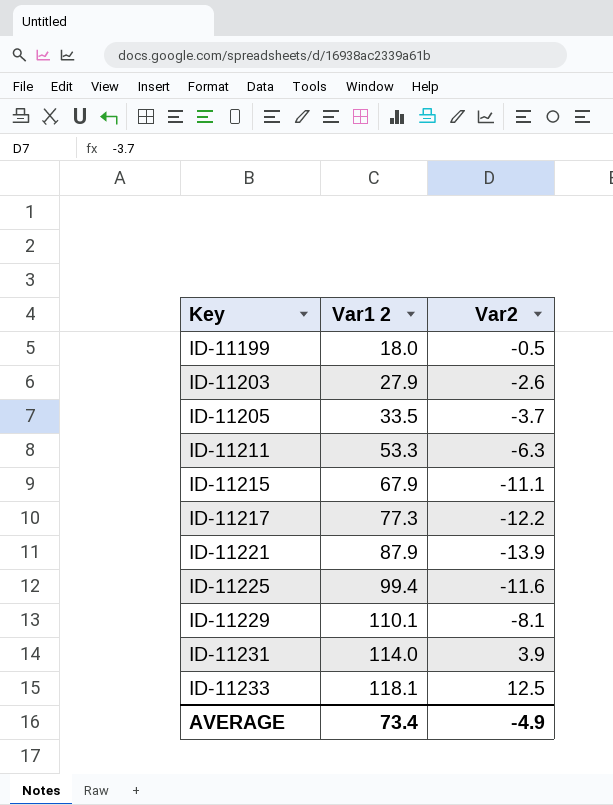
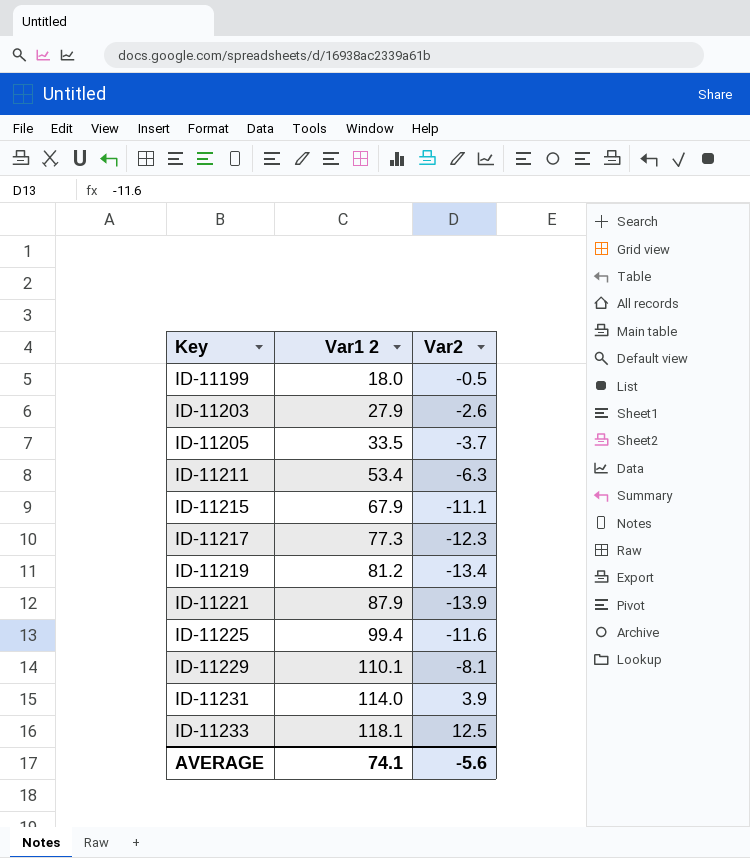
ID-11211 | Var1 2: 53.3 -> 53.4
ID-11217 | Var2: -12.2 -> -12.3
row ID-11219: none -> 81.2 | -13.4
AVERAGE | Var1 2: 73.4 -> 74.1
AVERAGE | Var2: -4.9 -> -5.6

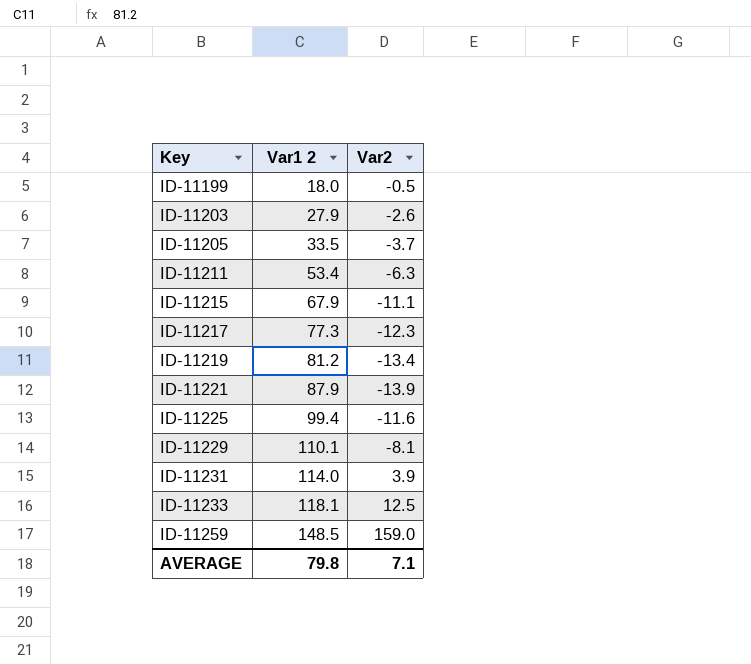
row ID-11259: none -> 148.5 | 159.0
AVERAGE | Var1 2: 74.1 -> 79.8
AVERAGE | Var2: -5.6 -> 7.1

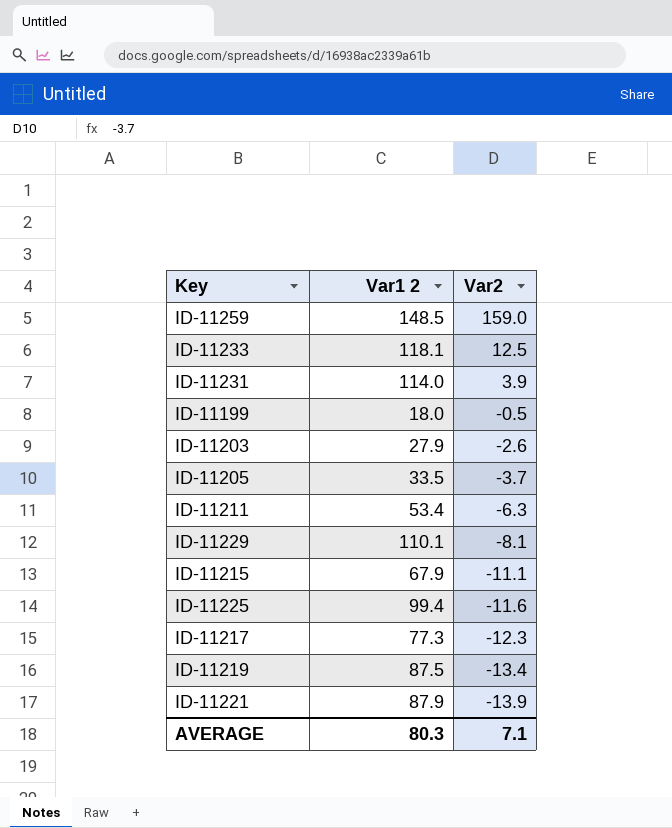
row order: Key ascending -> Var2 descending
ID-11219 | Var1 2: 81.2 -> 87.5
AVERAGE | Var1 2: 79.8 -> 80.3

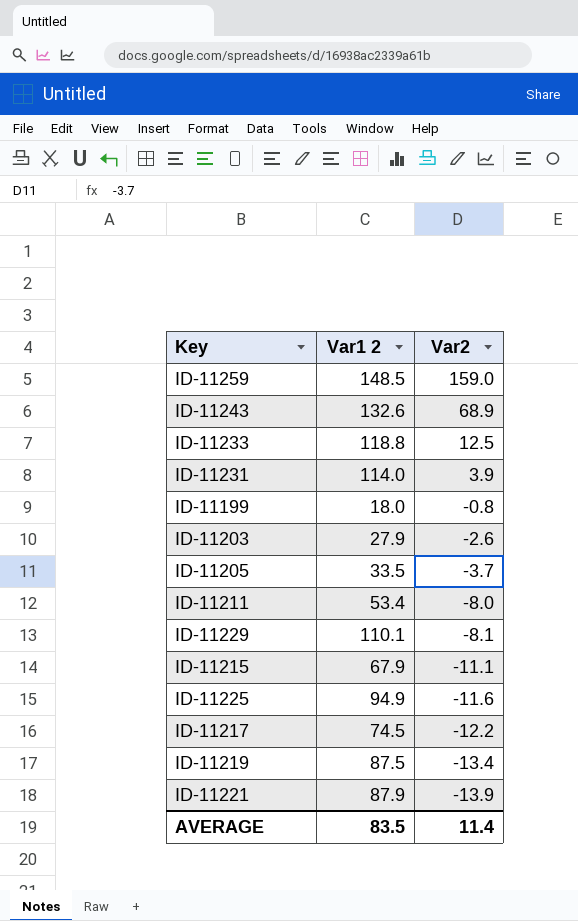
row ID-11243: none -> 132.6 | 68.9
ID-11233 | Var1 2: 118.1 -> 118.8
ID-11199 | Var2: -0.5 -> -0.8
ID-11211 | Var2: -6.3 -> -8.0
ID-11225 | Var1 2: 99.4 -> 94.9
ID-11217 | Var1 2: 77.3 -> 74.5
ID-11217 | Var2: -12.3 -> -12.2
AVERAGE | Var1 2: 80.3 -> 83.5
AVERAGE | Var2: 7.1 -> 11.4

